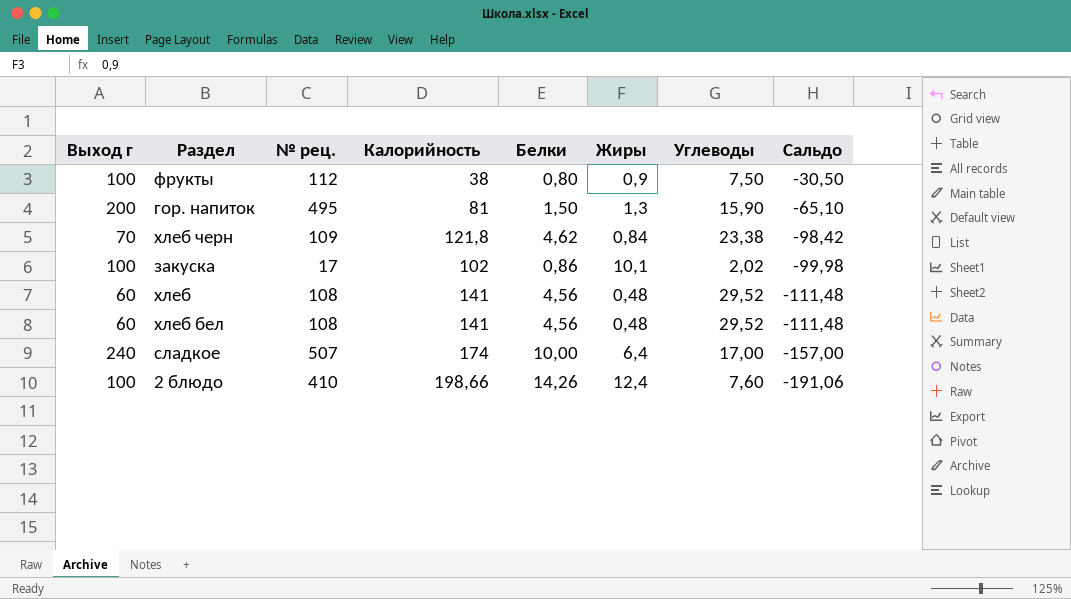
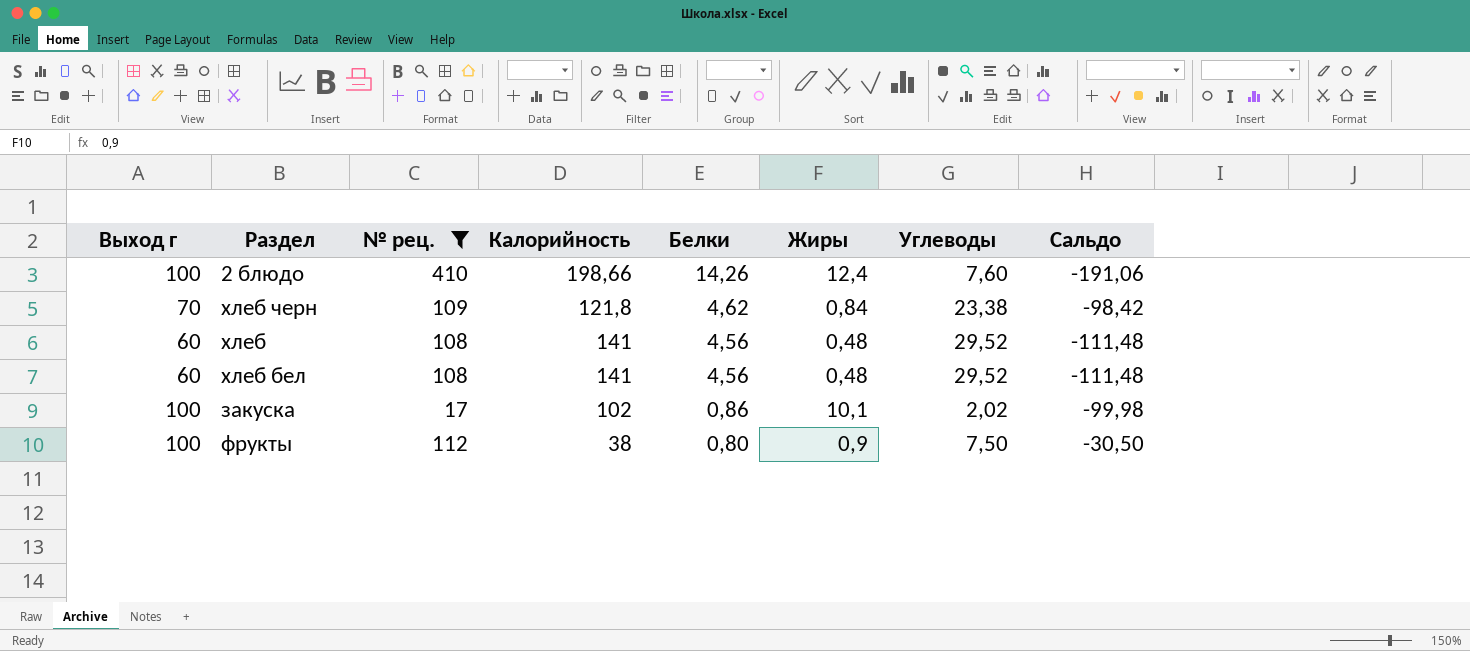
filter: none -> № рец. <= 410
row order: Сальдо descending -> Белки descending

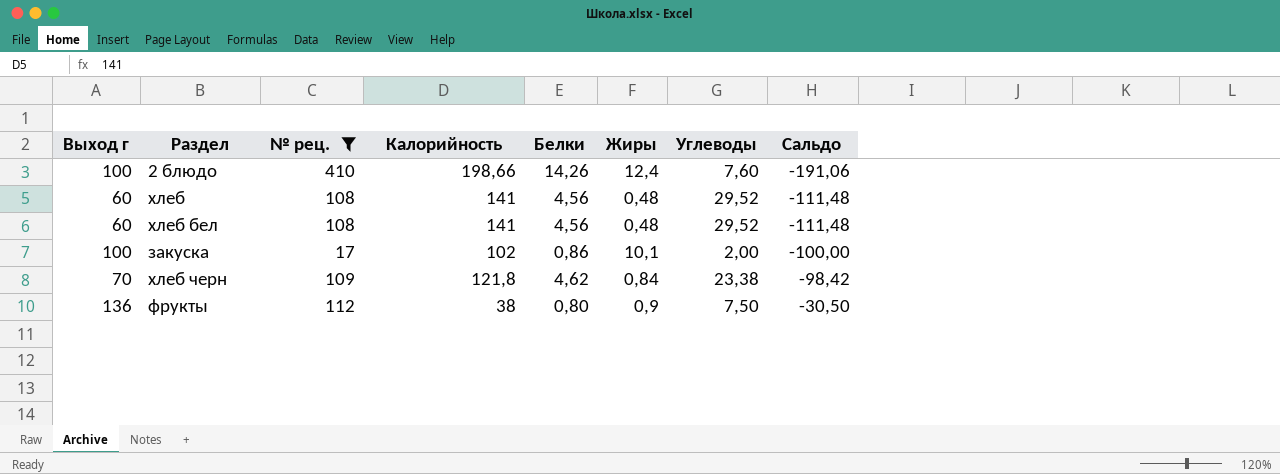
row order: Белки descending -> Сальдо ascending
закуска | Углеводы: 2,02 -> 2,00
закуска | Сальдо: -99,98 -> -100,00
фрукты | Выход г: 100 -> 136

